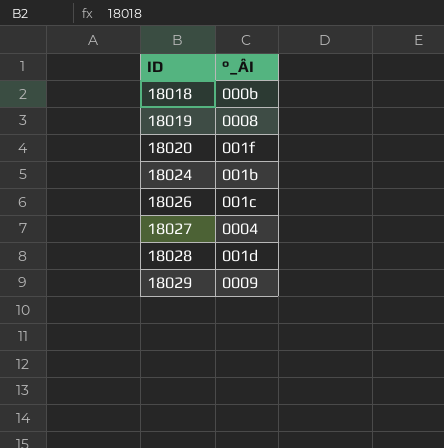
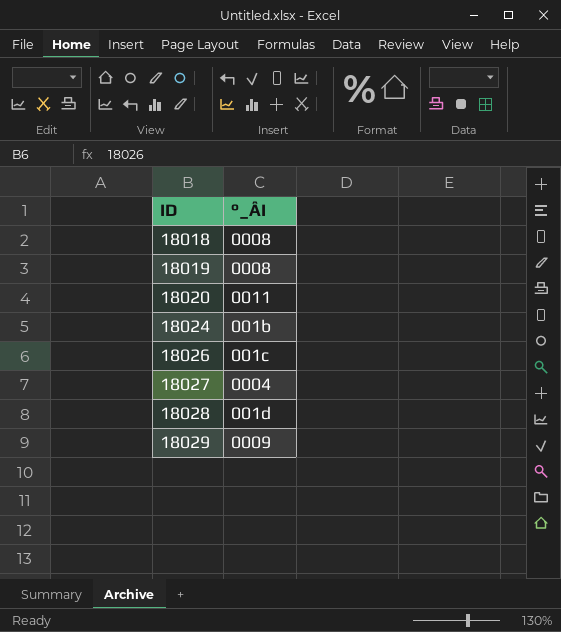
18018 | °_ÂI: 000b -> 0008
18020 | °_ÂI: 001f -> 0011

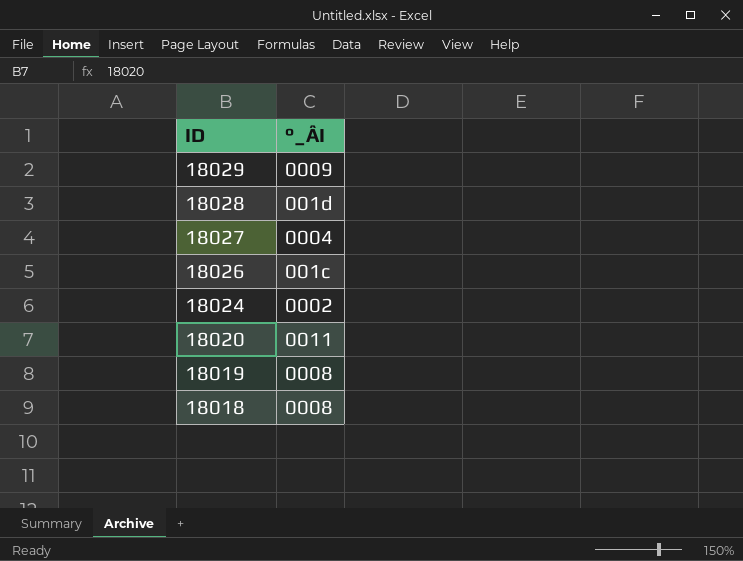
row order: ID ascending -> ID descending
18024 | °_ÂI: 001b -> 0002

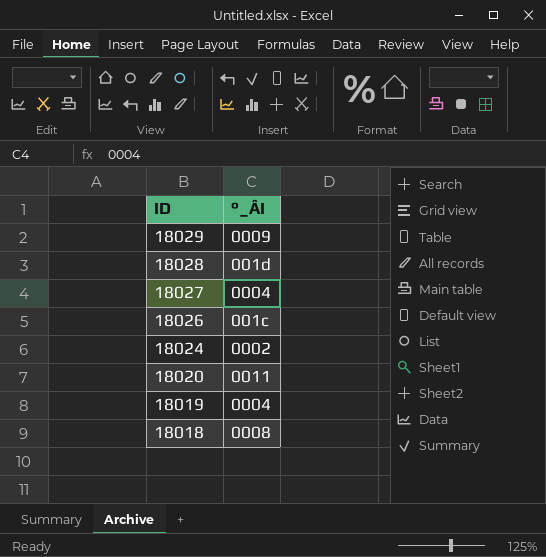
18019 | °_ÂI: 0008 -> 0004

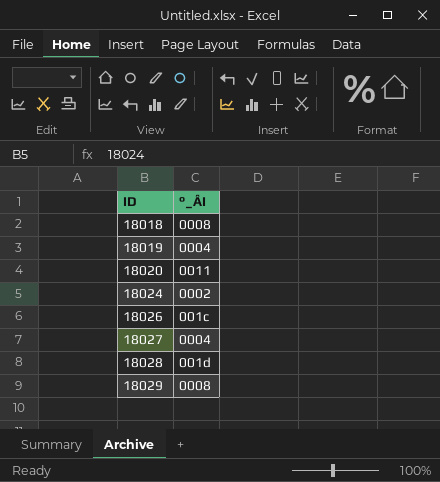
row order: ID descending -> ID ascending
18029 | °_ÂI: 0009 -> 0008

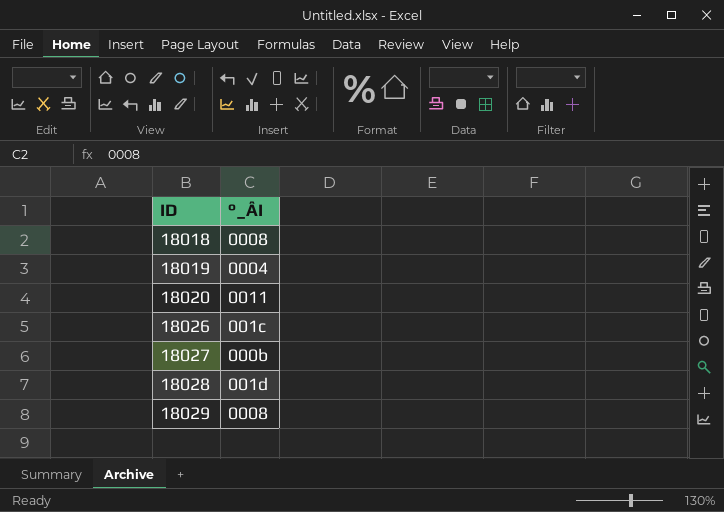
row 18024: 0002 -> none
18027 | °_ÂI: 0004 -> 000b

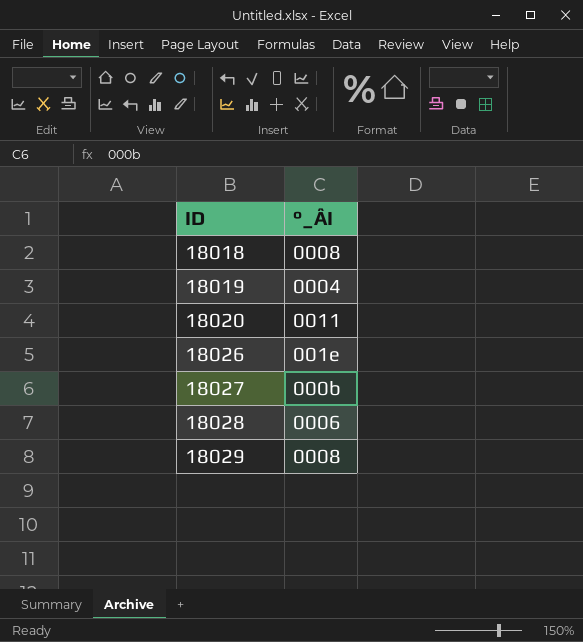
18026 | °_ÂI: 001c -> 001e
18028 | °_ÂI: 001d -> 0006

